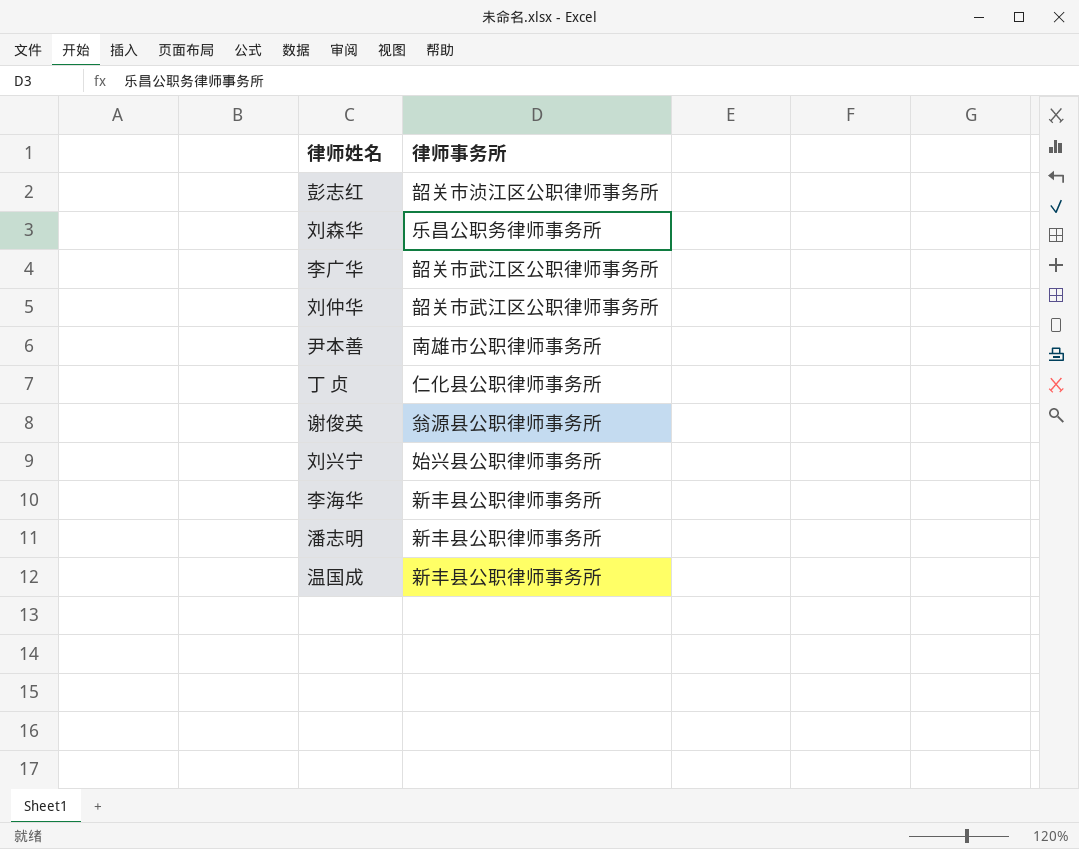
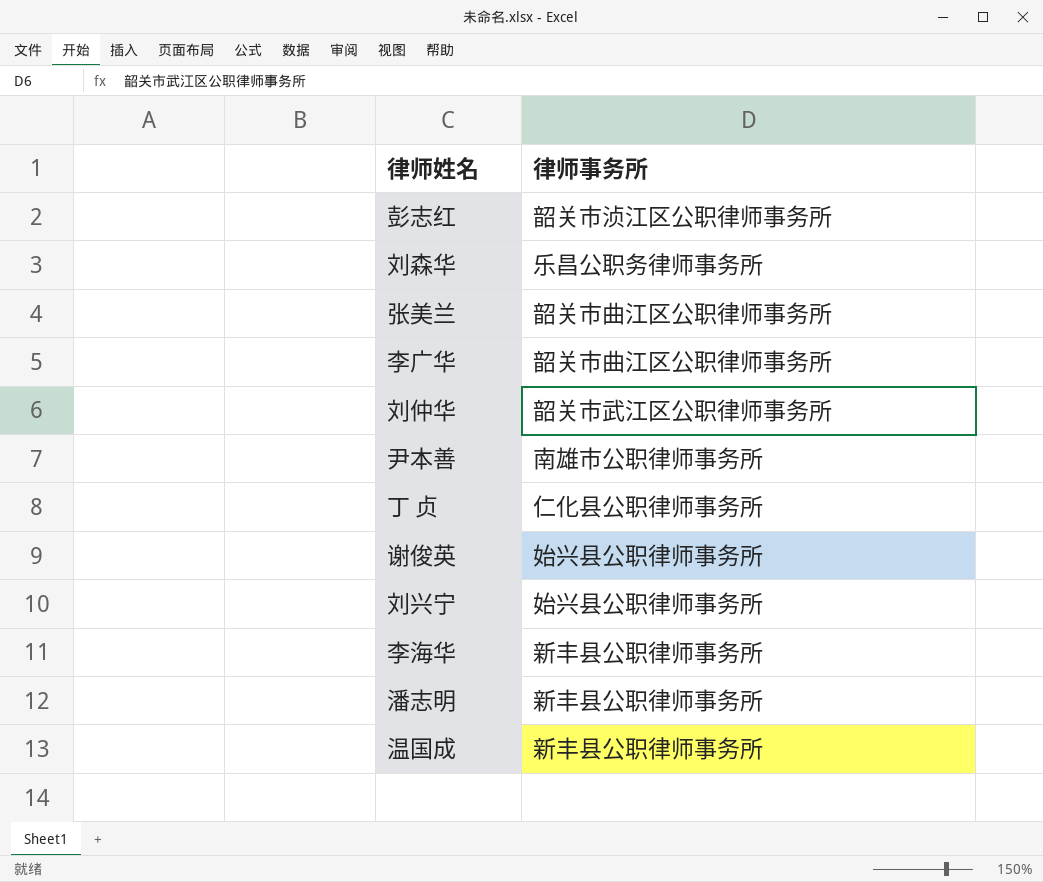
row 张美兰: none -> 韶关市曲江区公职律师事务所
李广华 | 律师事务所: 韶关市武江区公职律师事务所 -> 韶关市曲江区公职律师事务所
谢俊英 | 律师事务所: 翁源县公职律师事务所 -> 始兴县公职律师事务所

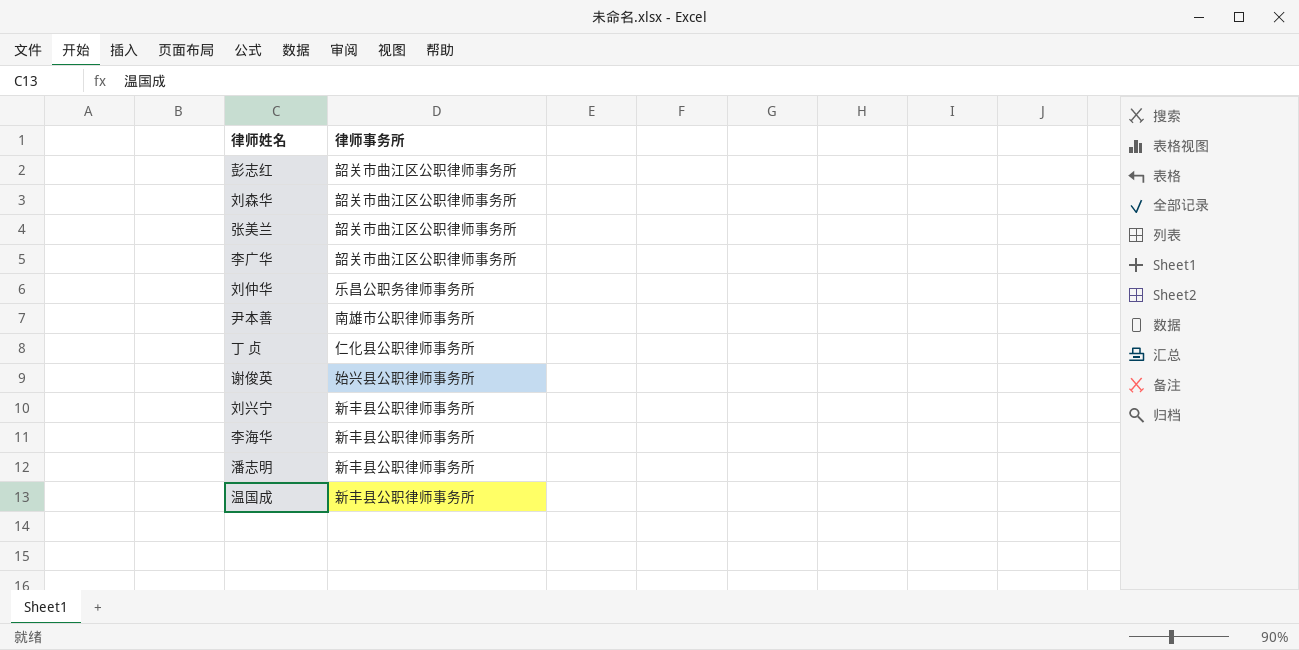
彭志红 | 律师事务所: 韶关市浈江区公职律师事务所 -> 韶关市曲江区公职律师事务所
刘森华 | 律师事务所: 乐昌公职务律师事务所 -> 韶关市曲江区公职律师事务所
刘仲华 | 律师事务所: 韶关市武江区公职律师事务所 -> 乐昌公职务律师事务所
刘兴宁 | 律师事务所: 始兴县公职律师事务所 -> 新丰县公职律师事务所

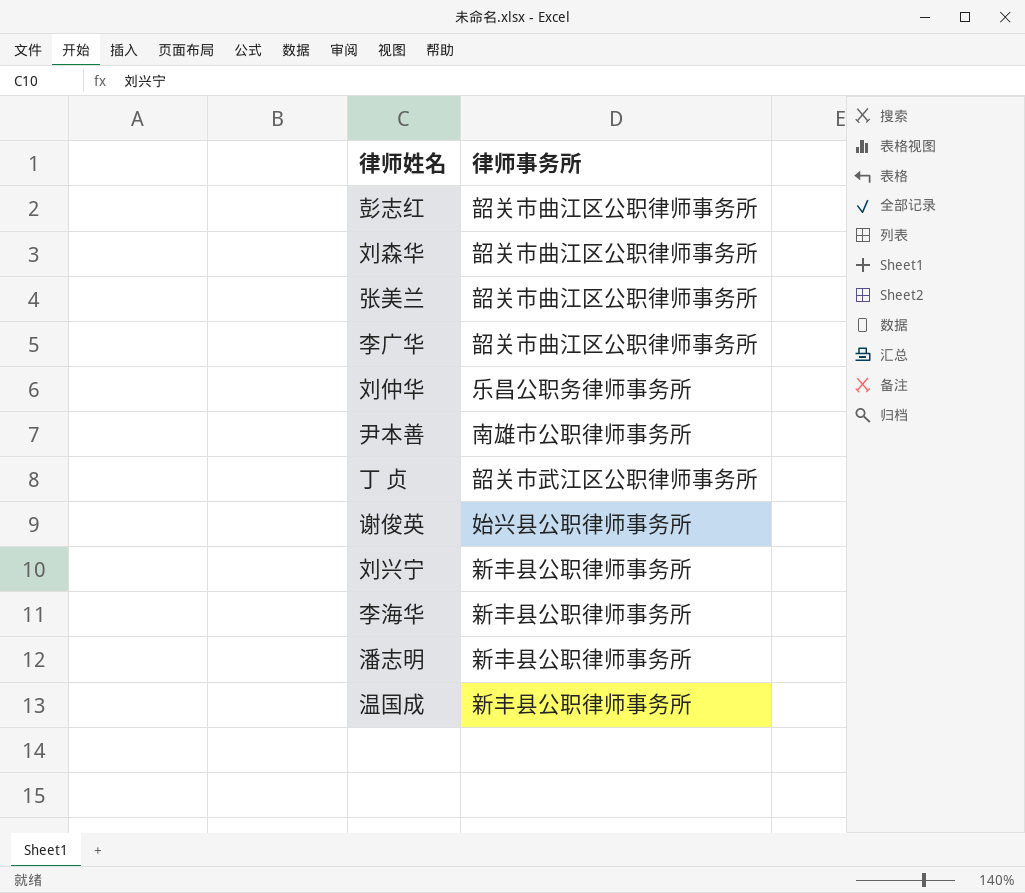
丁 贞 | 律师事务所: 仁化县公职律师事务所 -> 韶关市武江区公职律师事务所

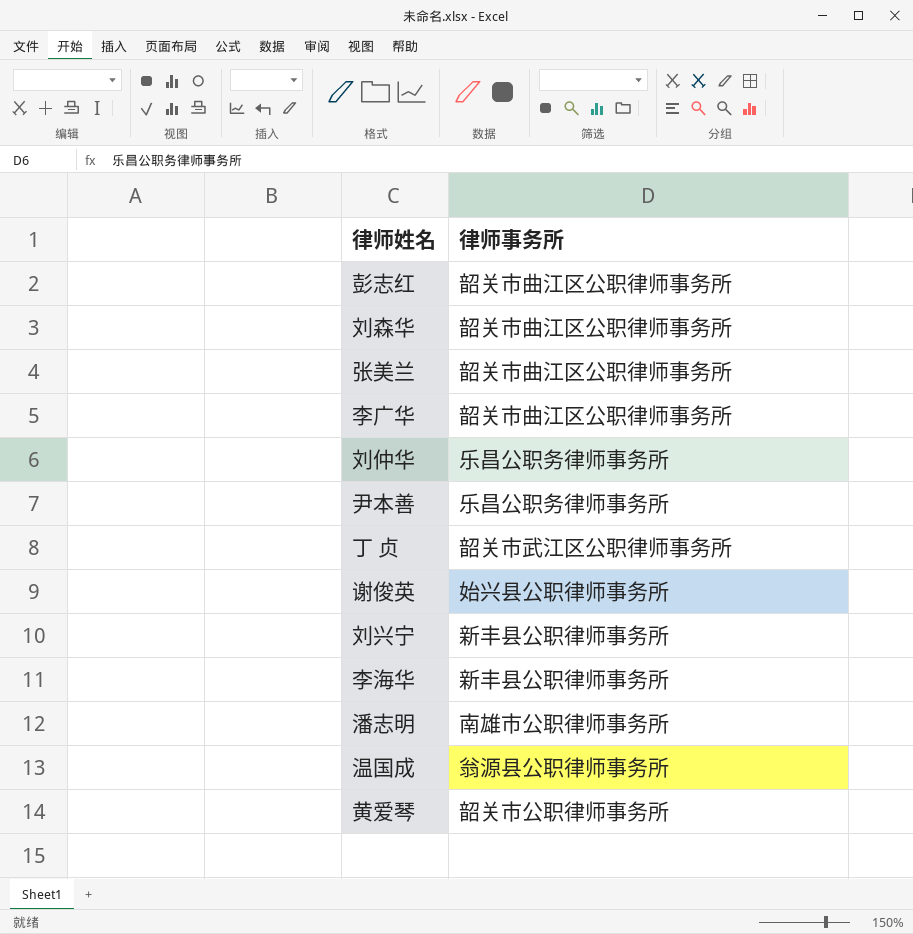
尹本善 | 律师事务所: 南雄市公职律师事务所 -> 乐昌公职务律师事务所
潘志明 | 律师事务所: 新丰县公职律师事务所 -> 南雄市公职律师事务所
温国成 | 律师事务所: 新丰县公职律师事务所 -> 翁源县公职律师事务所
row 黄爱琴: none -> 韶关市公职律师事务所

